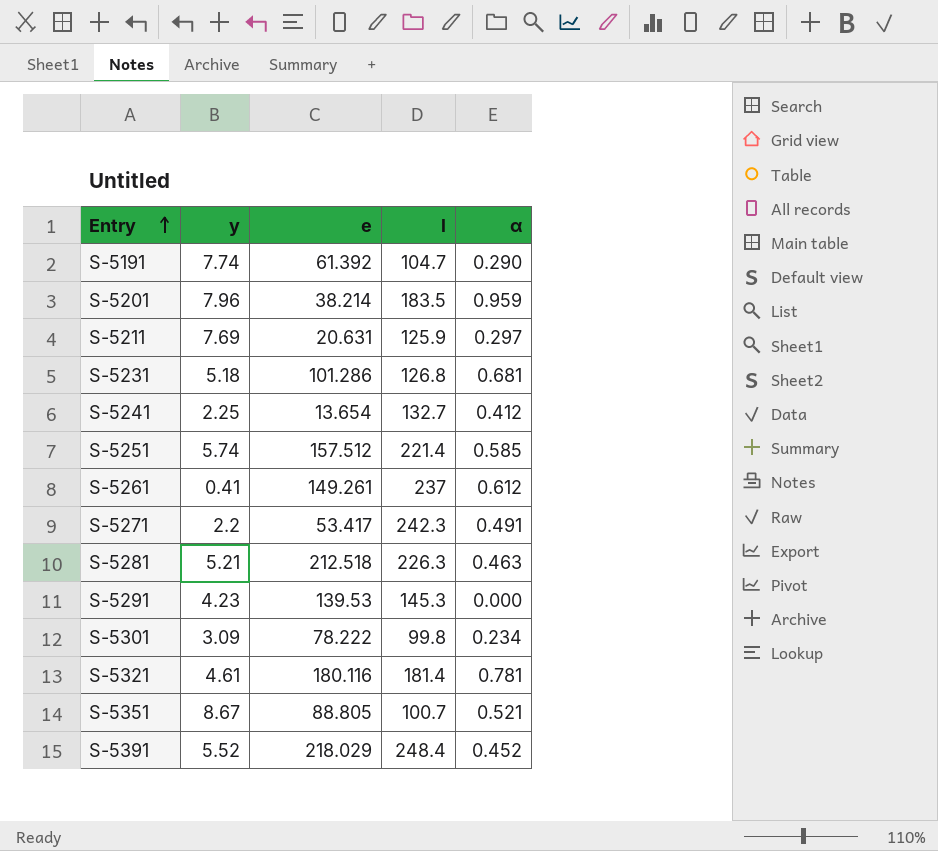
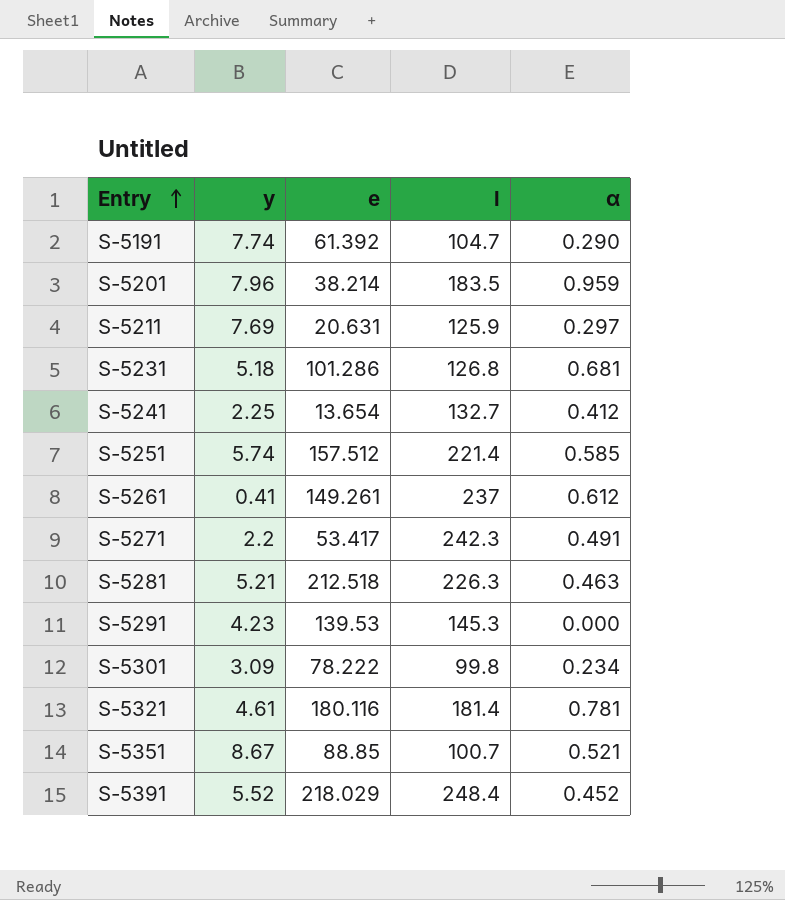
S-5351 | e: 88.805 -> 88.85

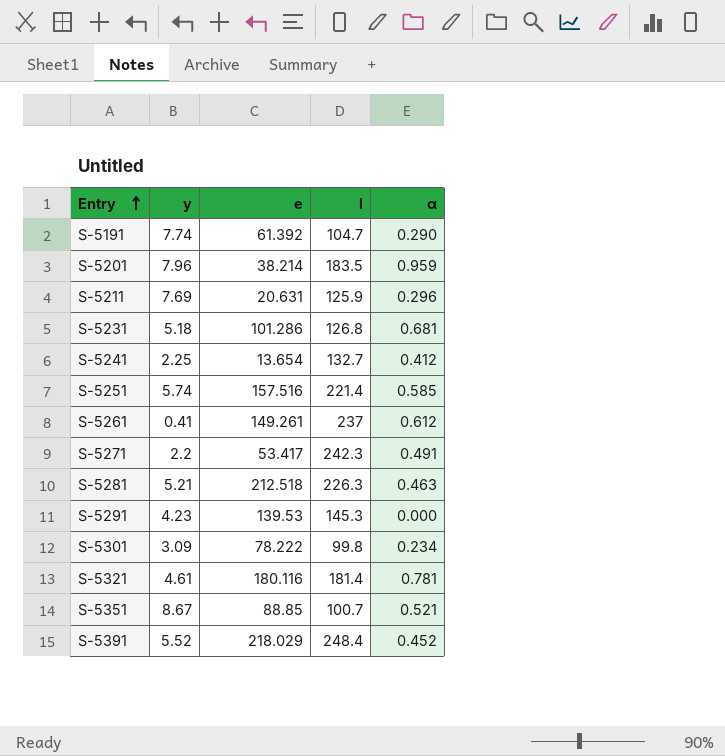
S-5211 | α: 0.297 -> 0.296
S-5251 | e: 157.512 -> 157.516

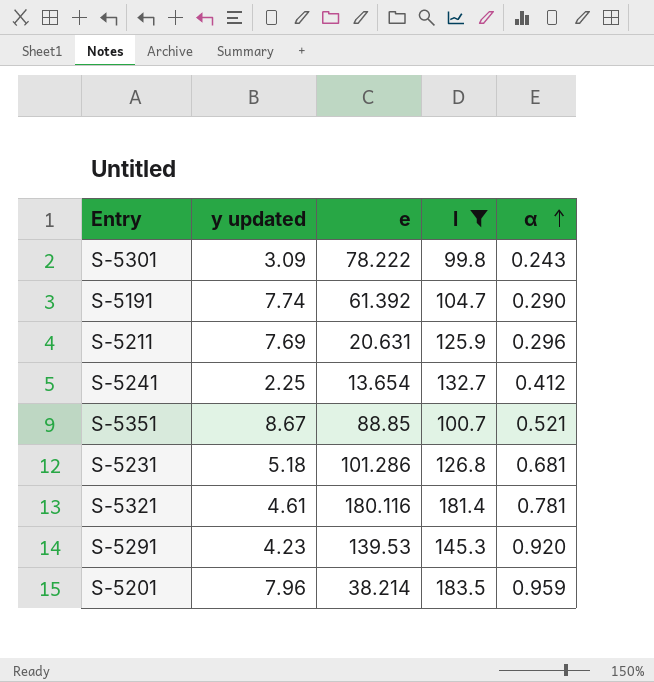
filter: none -> l <= 183.5
row order: Entry ascending -> α ascending
column name: y -> y updated
S-5301 | α: 0.234 -> 0.243
S-5291 | α: 0.000 -> 0.920

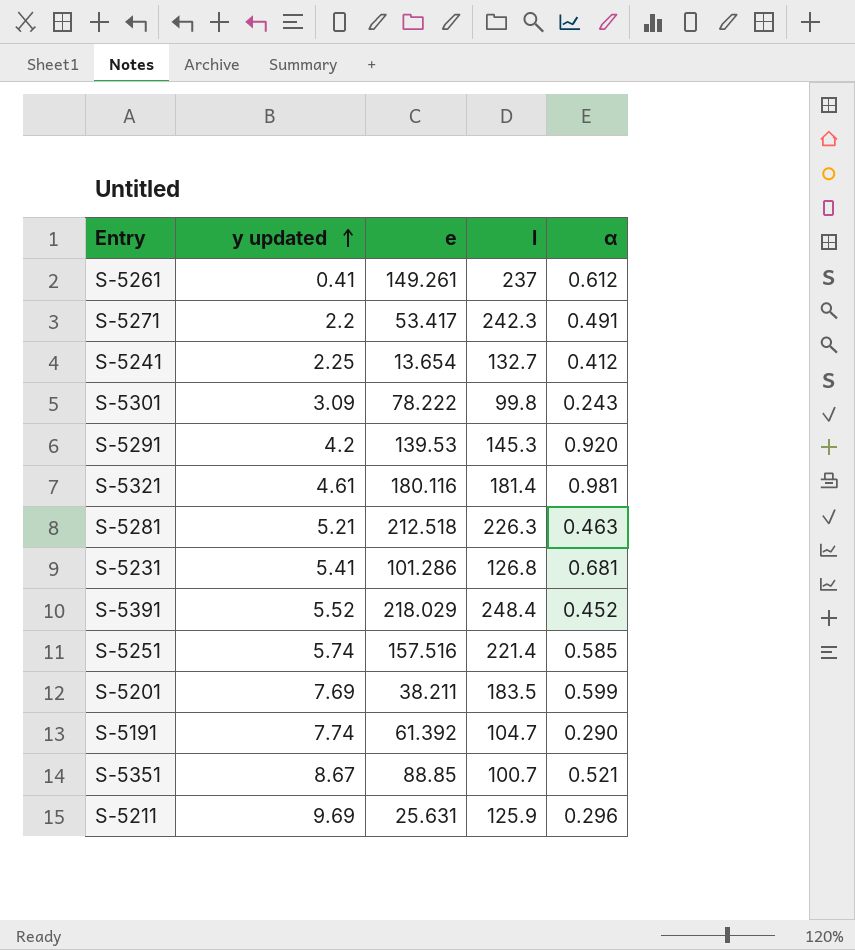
filter: l <= 183.5 -> none
row order: α ascending -> y updated ascending
S-5291 | y updated: 4.23 -> 4.2
S-5321 | α: 0.781 -> 0.981
S-5231 | y updated: 5.18 -> 5.41
S-5201 | y updated: 7.96 -> 7.69
S-5201 | e: 38.214 -> 38.211
S-5201 | α: 0.959 -> 0.599
S-5211 | y updated: 7.69 -> 9.69
S-5211 | e: 20.631 -> 25.631

